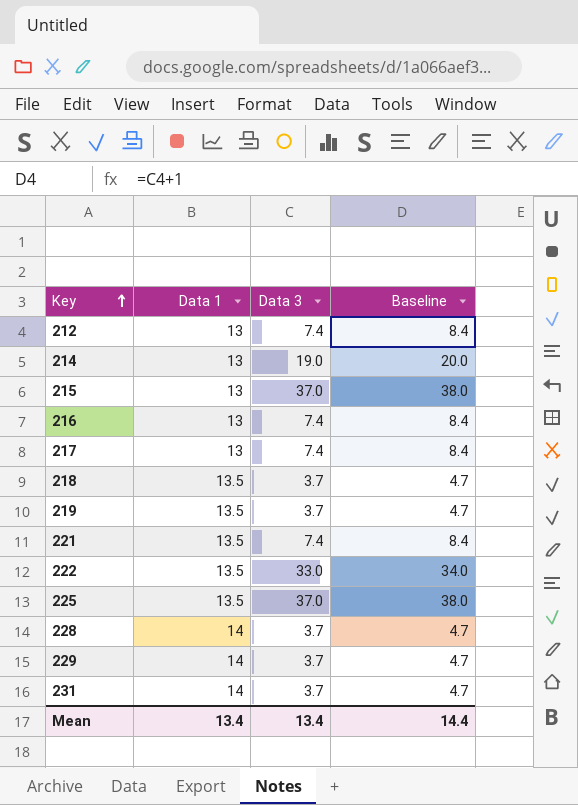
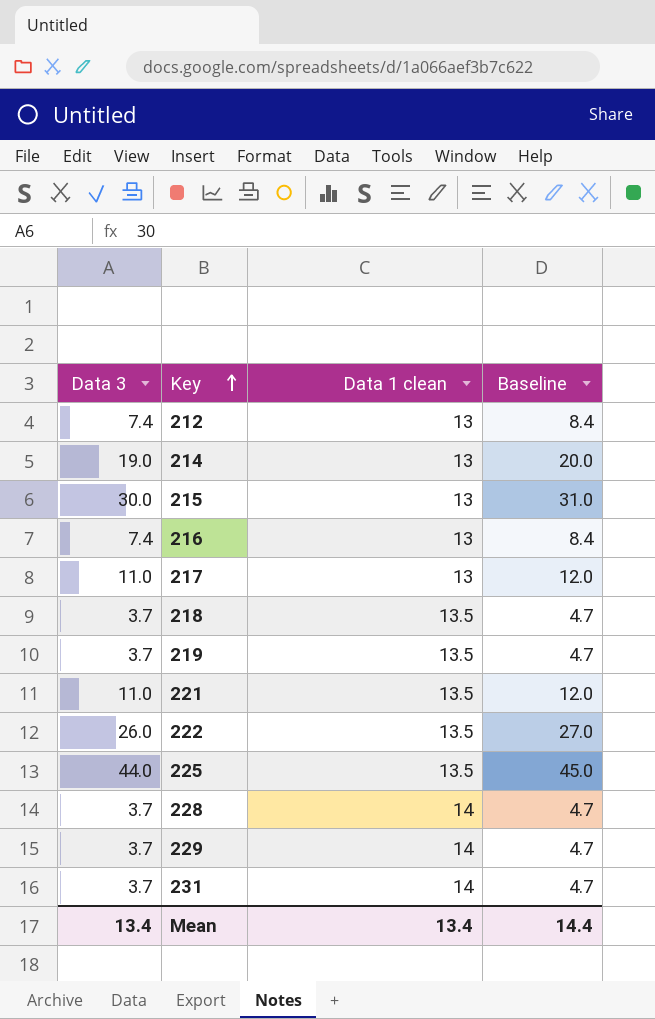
column Data 3 | position: 3 -> 1
column name: Data 1 -> Data 1 clean
215 | Data 3: 37.0 -> 30.0
215 | Baseline: 38.0 -> 31.0
217 | Data 3: 7.4 -> 11.0
217 | Baseline: 8.4 -> 12.0
221 | Data 3: 7.4 -> 11.0
221 | Baseline: 8.4 -> 12.0
222 | Data 3: 33.0 -> 26.0
222 | Baseline: 34.0 -> 27.0
225 | Data 3: 37.0 -> 44.0
225 | Baseline: 38.0 -> 45.0

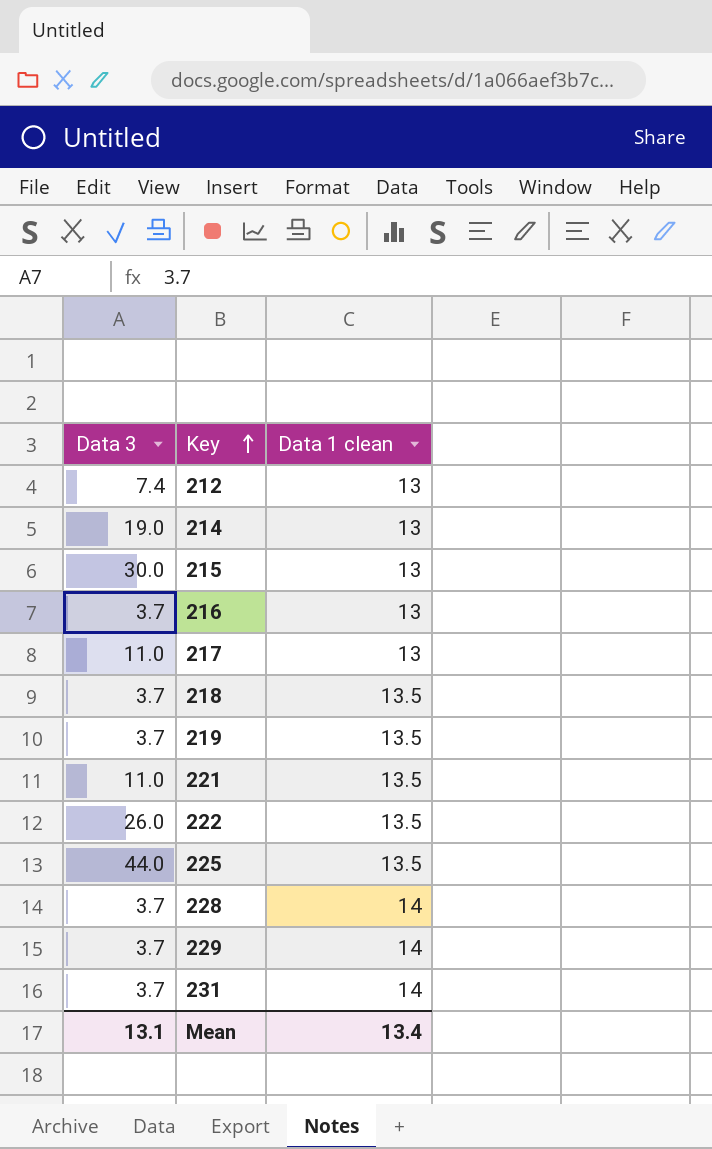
column Baseline | formula: [Data 3] + 1 -> none
216 | Data 3: 7.4 -> 3.7
Mean | Data 3: 13.4 -> 13.1

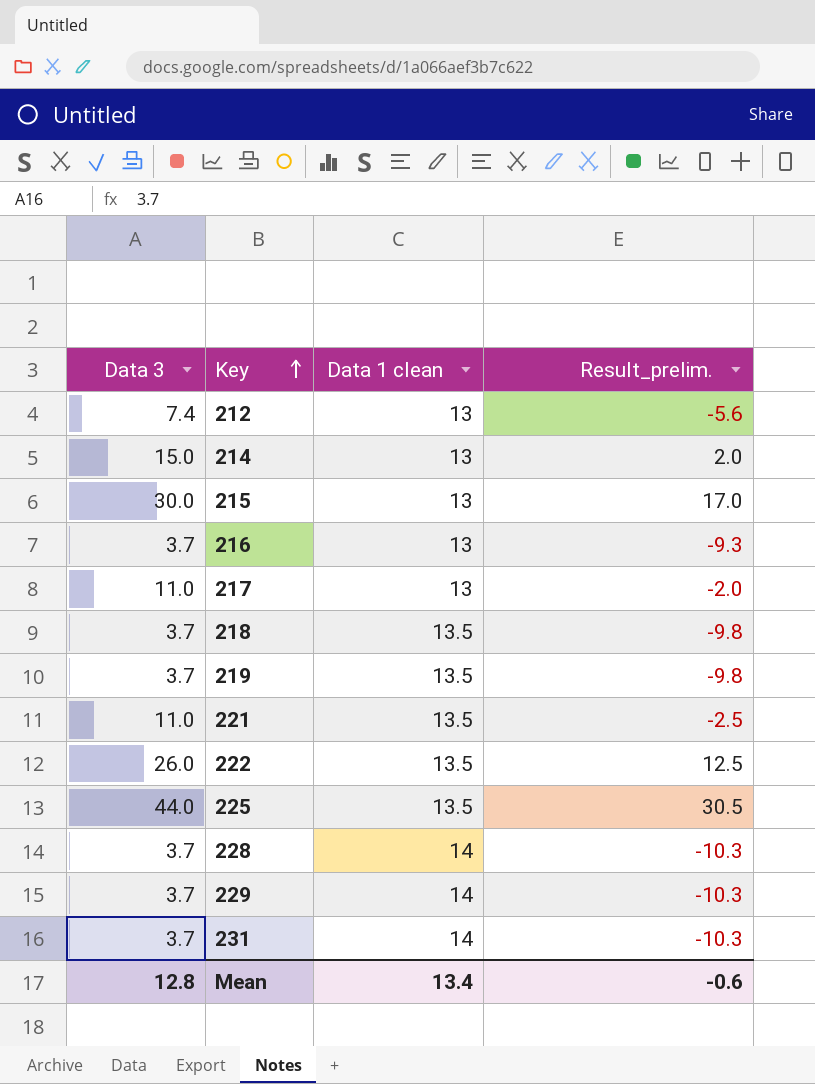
column Result_prelim. | formula: none -> [Data 3] - [Data 1 clean]
214 | Data 3: 19.0 -> 15.0
Mean | Data 3: 13.1 -> 12.8

